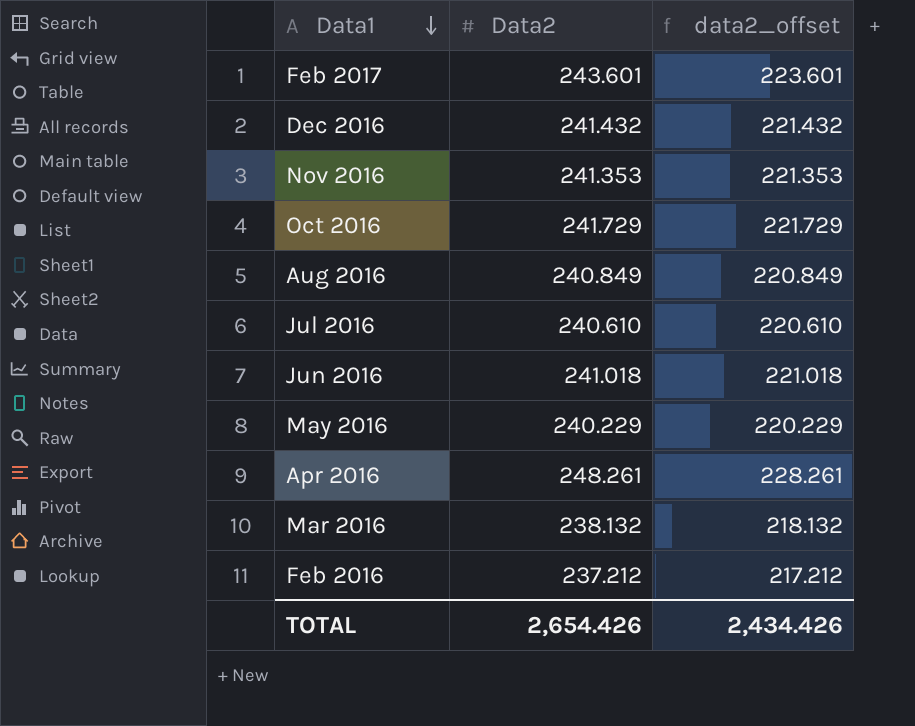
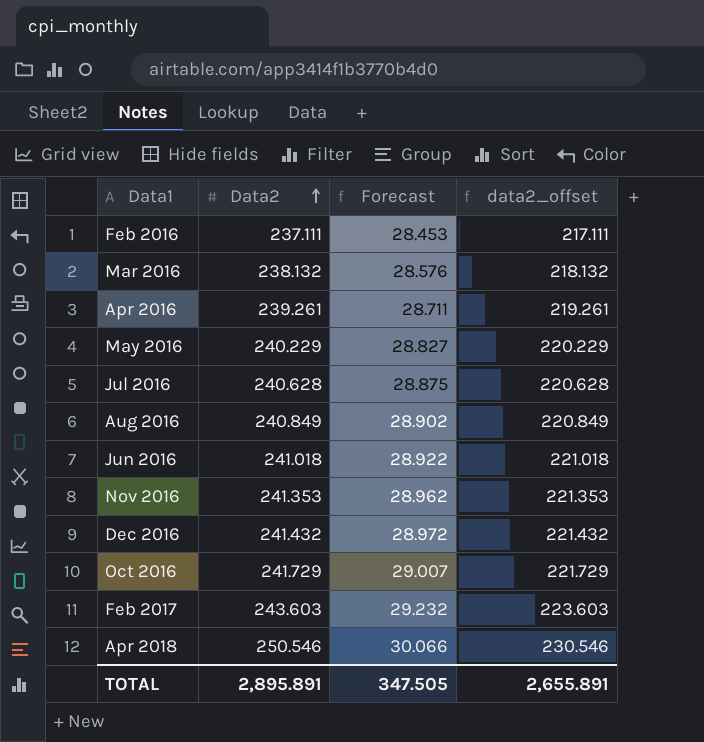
row order: Data1 descending -> Data2 ascending
column Forecast | formula: none -> [Data2] * 0.12
Feb 2016 | Data2: 237.212 -> 237.111
Feb 2016 | data2_offset: 217.212 -> 217.111
Apr 2016 | Data2: 248.261 -> 239.261
Apr 2016 | data2_offset: 228.261 -> 219.261
Jul 2016 | Data2: 240.610 -> 240.628
Jul 2016 | data2_offset: 220.610 -> 220.628
Feb 2017 | Data2: 243.601 -> 243.603
Feb 2017 | data2_offset: 223.601 -> 223.603
row Apr 2018: none -> 250.546 | 30.066 | 230.546
TOTAL | Data2: 2,654.426 -> 2,895.891
TOTAL | data2_offset: 2,434.426 -> 2,655.891

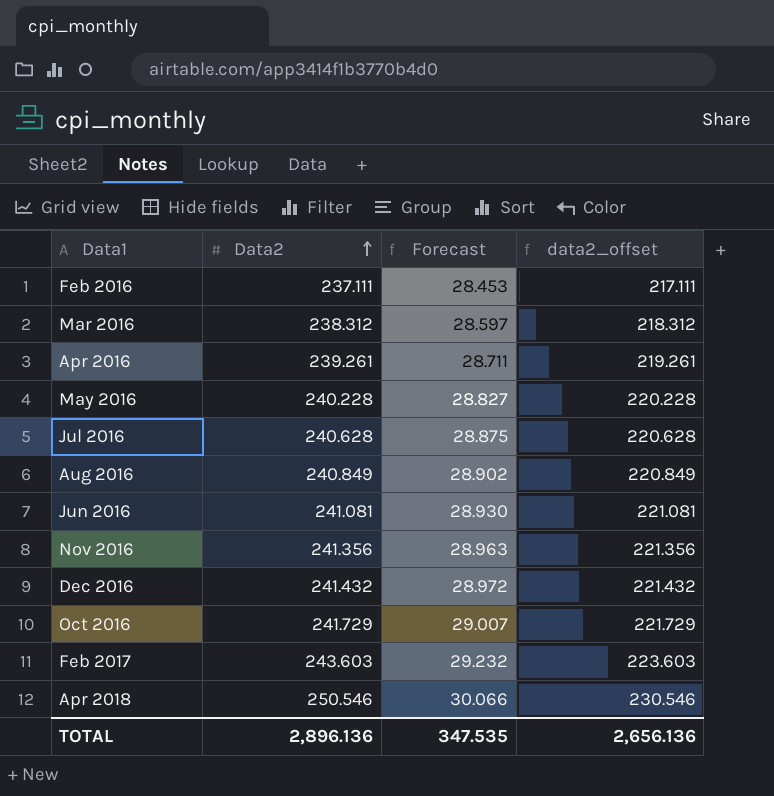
Mar 2016 | Data2: 238.132 -> 238.312
Mar 2016 | Forecast: 28.576 -> 28.597
Mar 2016 | data2_offset: 218.132 -> 218.312
May 2016 | Data2: 240.229 -> 240.228
May 2016 | data2_offset: 220.229 -> 220.228
Jun 2016 | Data2: 241.018 -> 241.081
Jun 2016 | Forecast: 28.922 -> 28.930
Jun 2016 | data2_offset: 221.018 -> 221.081
Nov 2016 | Data2: 241.353 -> 241.356
Nov 2016 | Forecast: 28.962 -> 28.963
Nov 2016 | data2_offset: 221.353 -> 221.356
TOTAL | Data2: 2,895.891 -> 2,896.136
TOTAL | Forecast: 347.505 -> 347.535
TOTAL | data2_offset: 2,655.891 -> 2,656.136

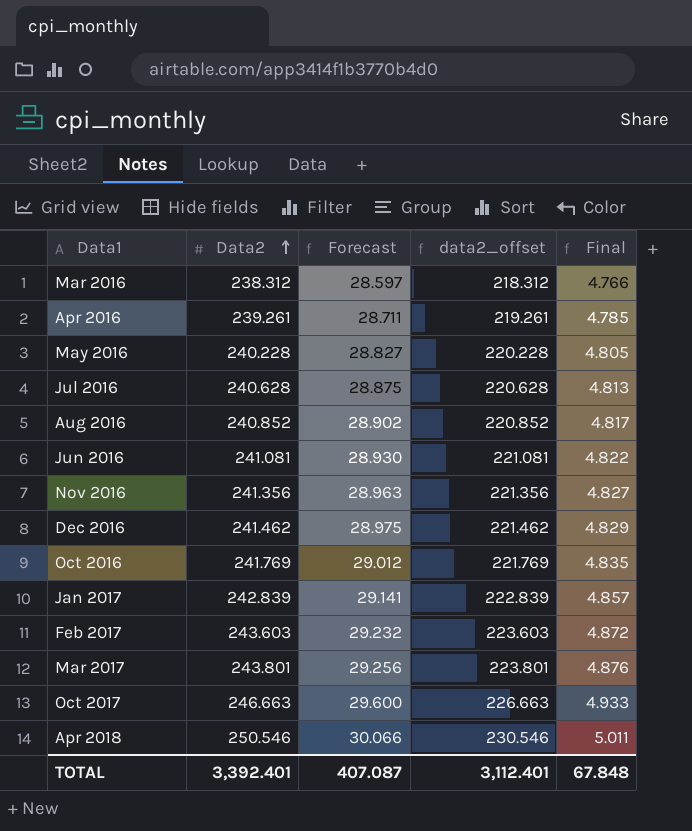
column Final | formula: none -> [Data2] * 0.02
row Feb 2016: 237.111 | 28.453 | 217.111 -> none
Aug 2016 | Data2: 240.849 -> 240.852
Aug 2016 | data2_offset: 220.849 -> 220.852
Dec 2016 | Data2: 241.432 -> 241.462
Dec 2016 | Forecast: 28.972 -> 28.975
Dec 2016 | data2_offset: 221.432 -> 221.462
Oct 2016 | Data2: 241.729 -> 241.769
Oct 2016 | Forecast: 29.007 -> 29.012
Oct 2016 | data2_offset: 221.729 -> 221.769
row Jan 2017: none -> 242.839 | 29.141 | 222.839 | 4.857
row Mar 2017: none -> 243.801 | 29.256 | 223.801 | 4.876
row Oct 2017: none -> 246.663 | 29.600 | 226.663 | 4.933
TOTAL | Data2: 2,896.136 -> 3,392.401
TOTAL | Forecast: 347.535 -> 407.087
TOTAL | data2_offset: 2,656.136 -> 3,112.401

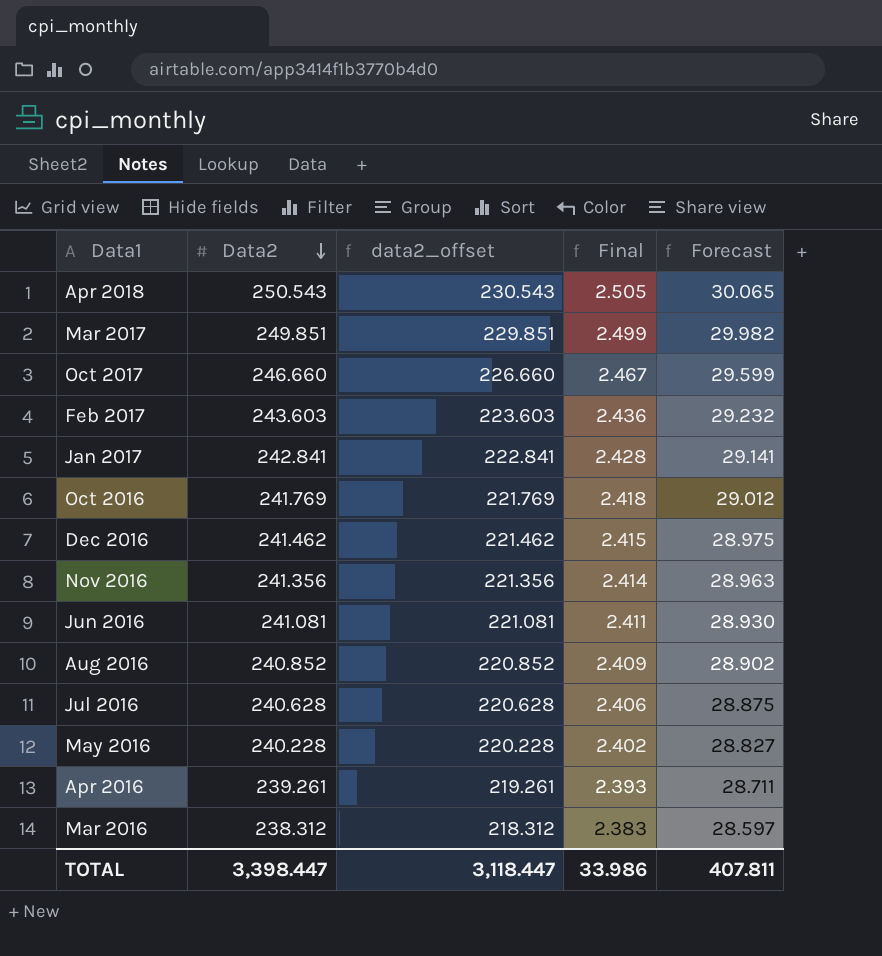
row order: Data2 ascending -> Data2 descending
column Final | formula: [Data2] * 0.02 -> [Data2] * 0.01
column Forecast | position: 3 -> 5
Apr 2018 | Data2: 250.546 -> 250.543
Apr 2018 | data2_offset: 230.546 -> 230.543
Apr 2018 | Forecast: 30.066 -> 30.065
Mar 2017 | Data2: 243.801 -> 249.851
Mar 2017 | data2_offset: 223.801 -> 229.851
Mar 2017 | Forecast: 29.256 -> 29.982
Oct 2017 | Data2: 246.663 -> 246.660
Oct 2017 | data2_offset: 226.663 -> 226.660
Oct 2017 | Forecast: 29.600 -> 29.599
Jan 2017 | Data2: 242.839 -> 242.841
Jan 2017 | data2_offset: 222.839 -> 222.841
TOTAL | Data2: 3,392.401 -> 3,398.447
TOTAL | data2_offset: 3,112.401 -> 3,118.447
TOTAL | Final: 67.848 -> 33.986
TOTAL | Forecast: 407.087 -> 407.811

